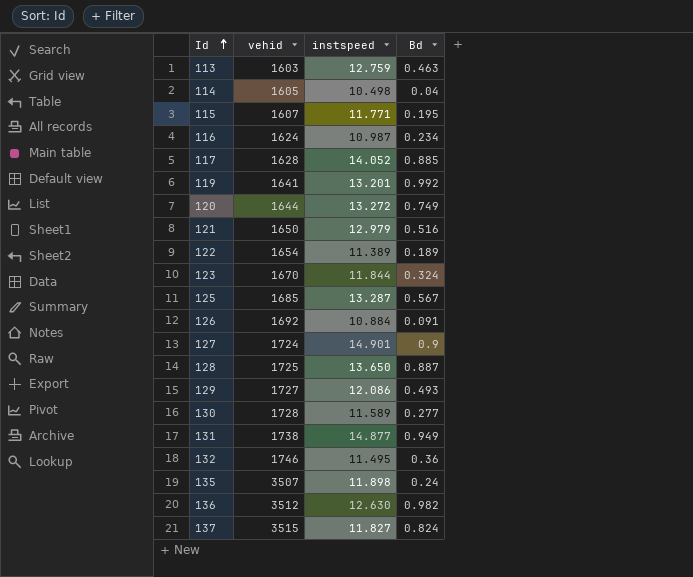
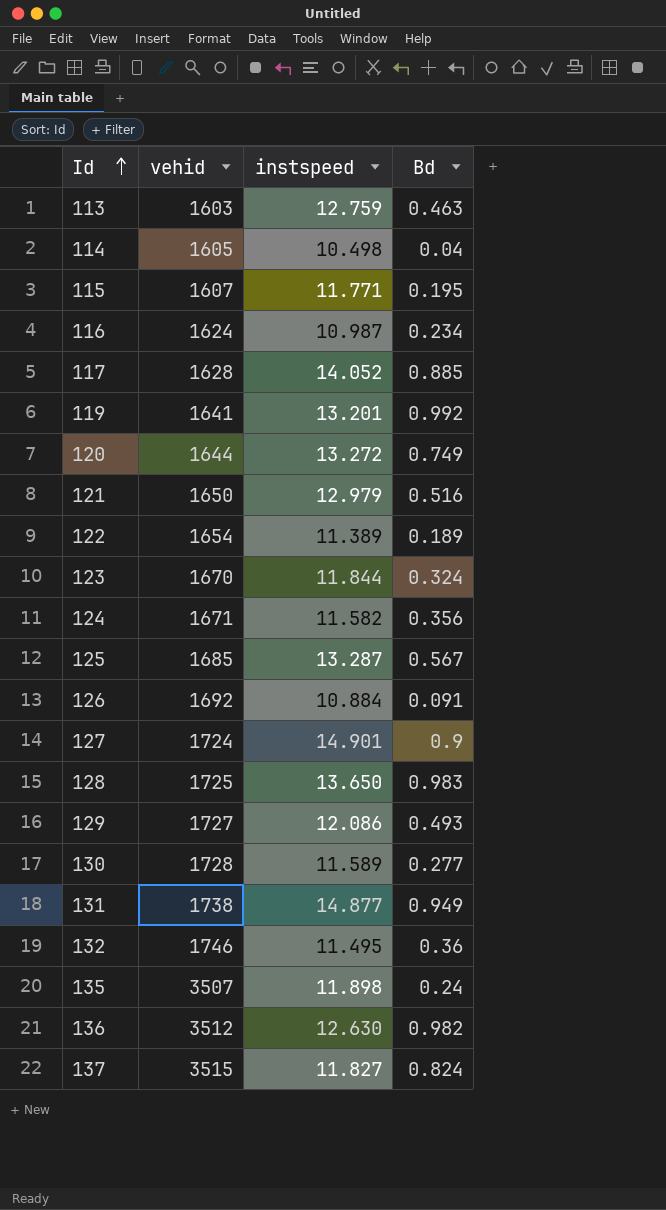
row 124: none -> 1671 | 11.582 | 0.356
128 | Bd: 0.887 -> 0.983

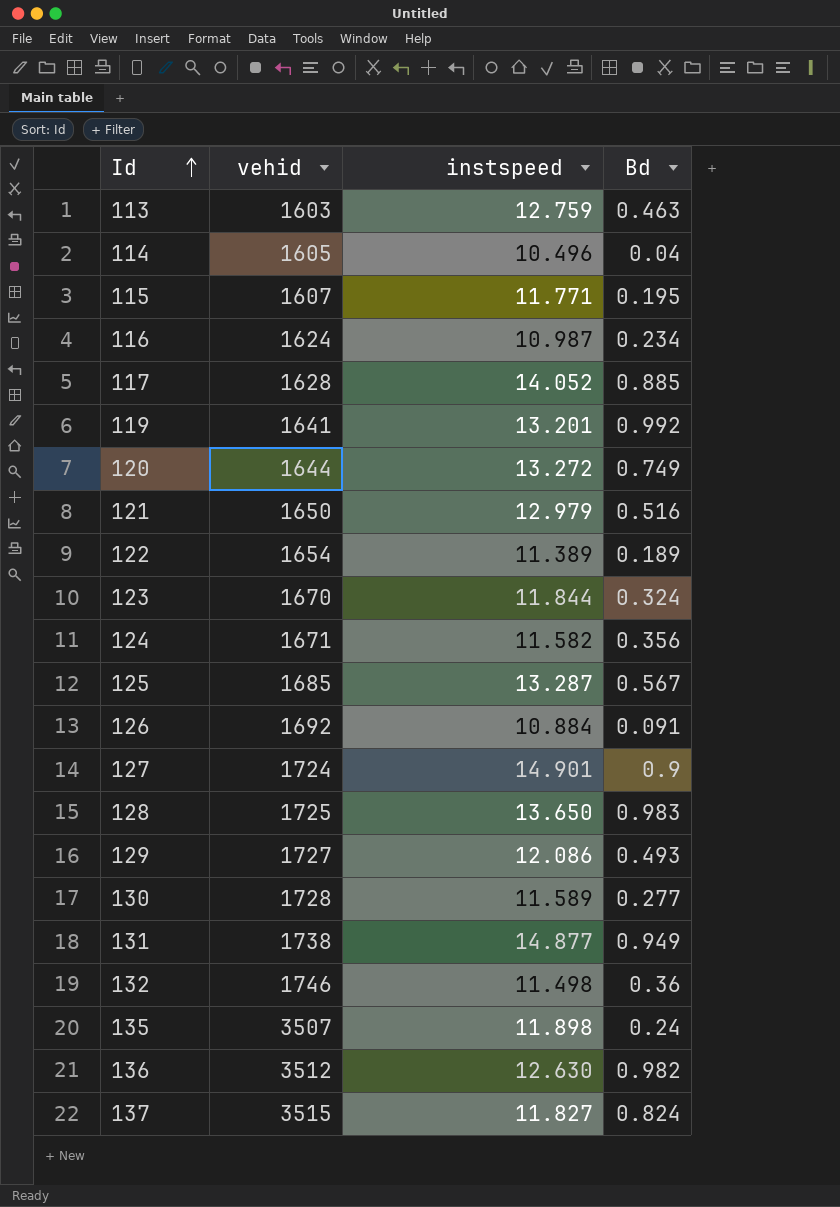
114 | instspeed: 10.498 -> 10.496
132 | instspeed: 11.495 -> 11.498

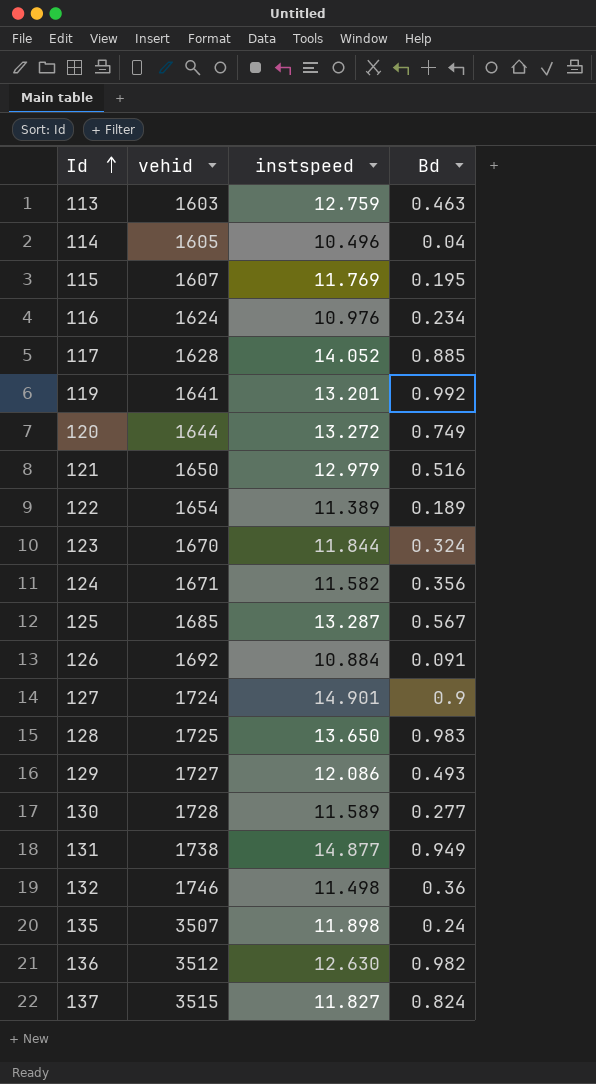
115 | instspeed: 11.771 -> 11.769
116 | instspeed: 10.987 -> 10.976

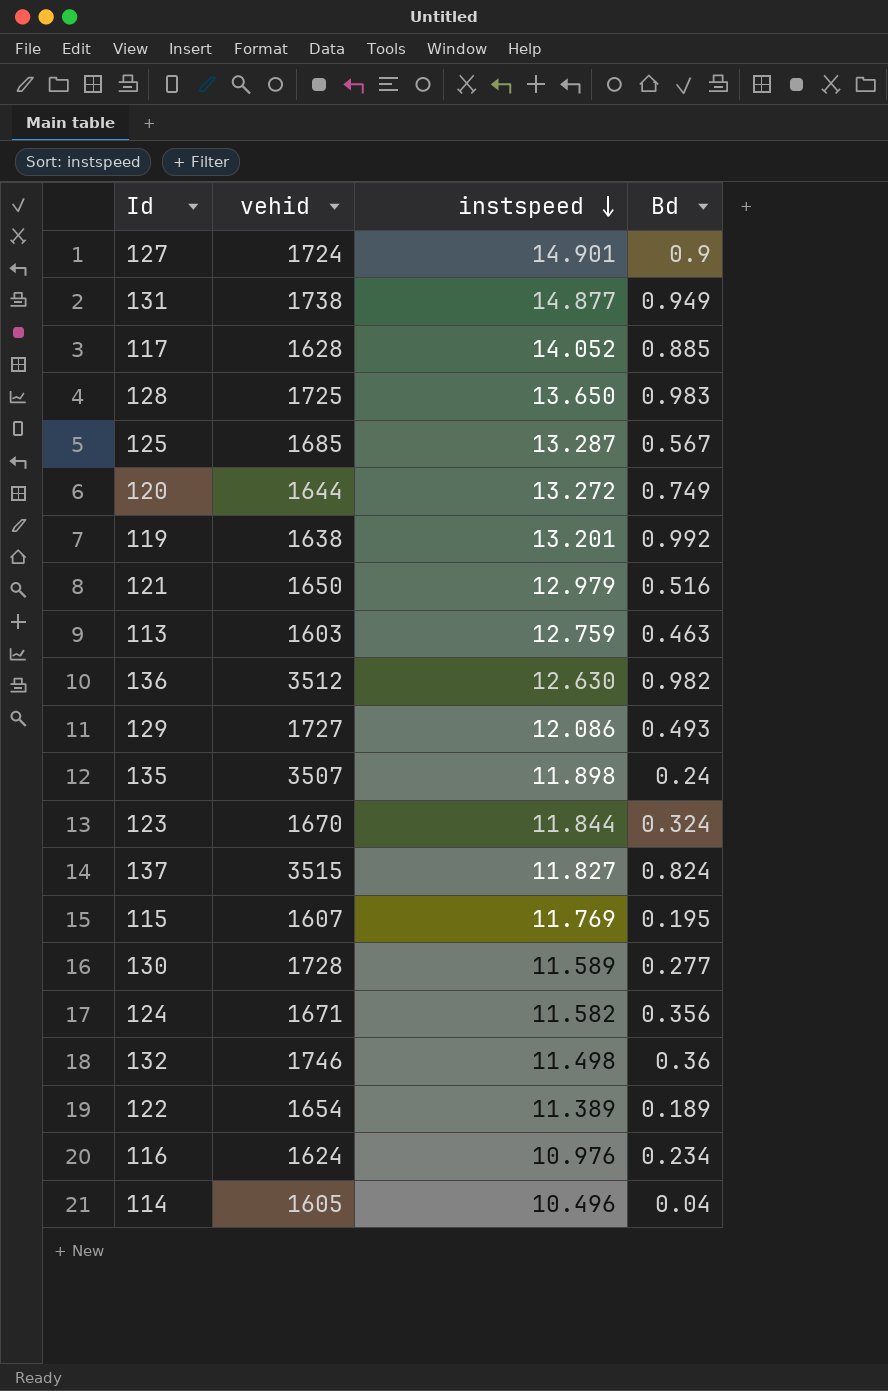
row order: Id ascending -> instspeed descending
row 126: 1692 | 10.884 | 0.091 -> none
119 | vehid: 1641 -> 1638

